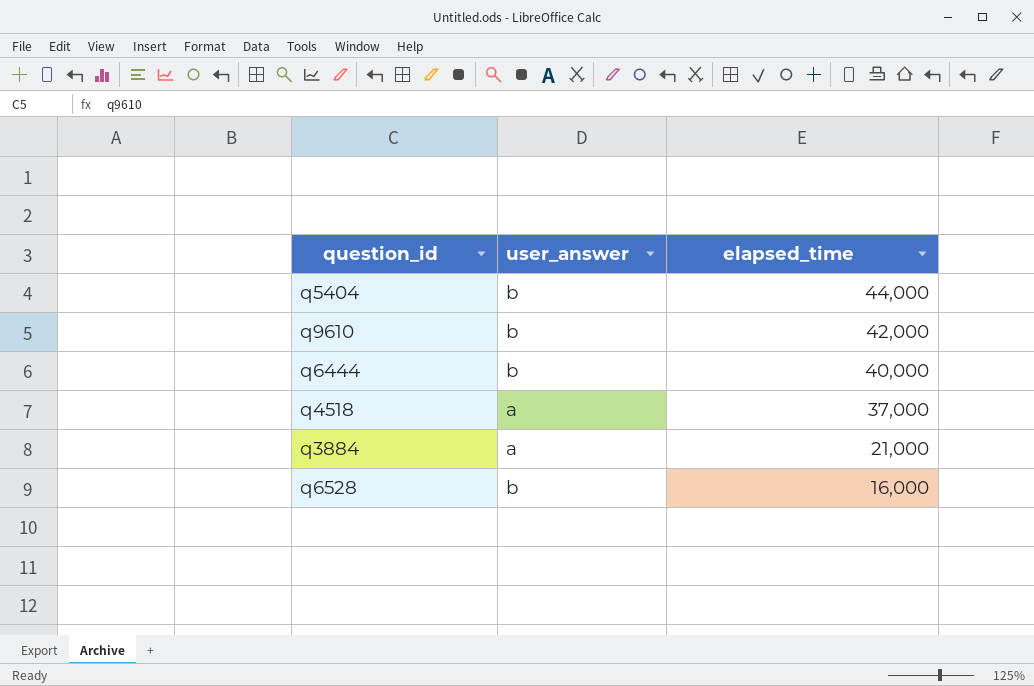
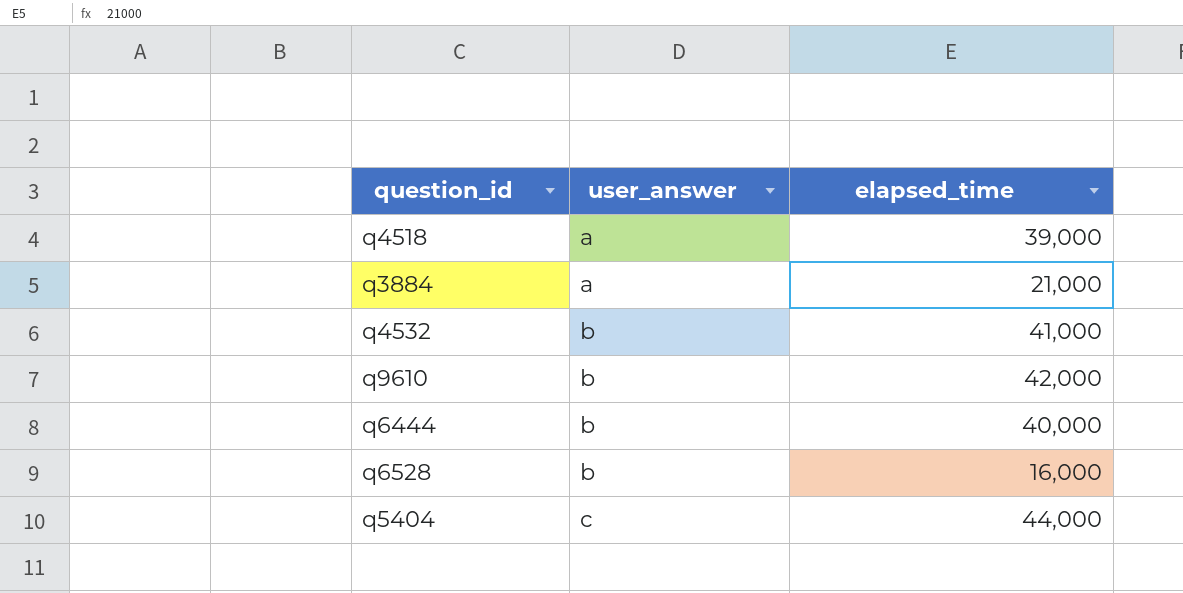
row order: elapsed_time descending -> user_answer ascending
q4518 | elapsed_time: 37,000 -> 39,000
row q4532: none -> b | 41,000
q5404 | user_answer: b -> c

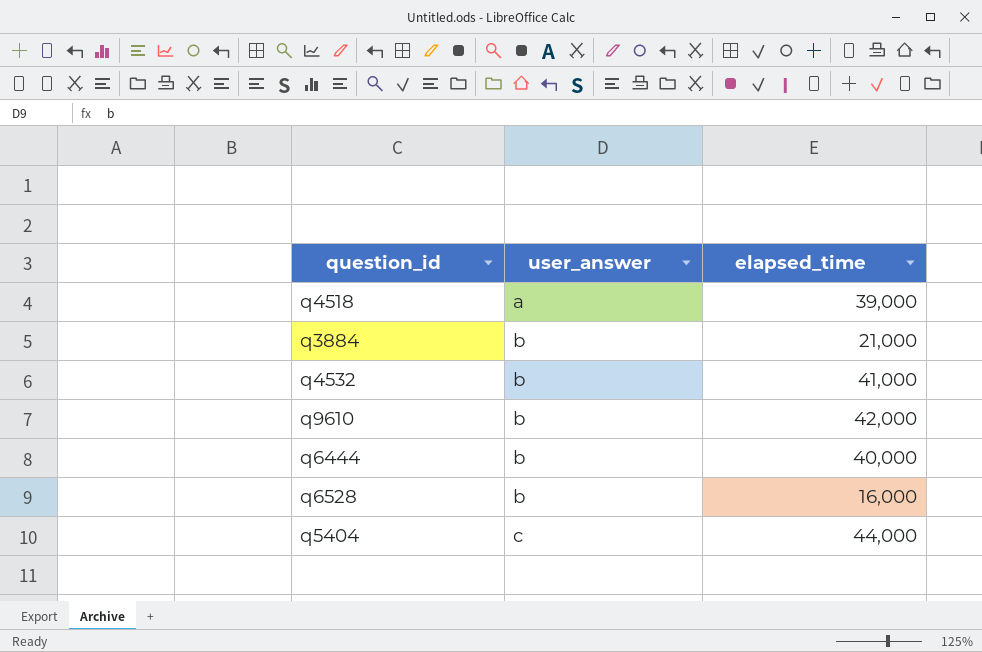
q3884 | user_answer: a -> b

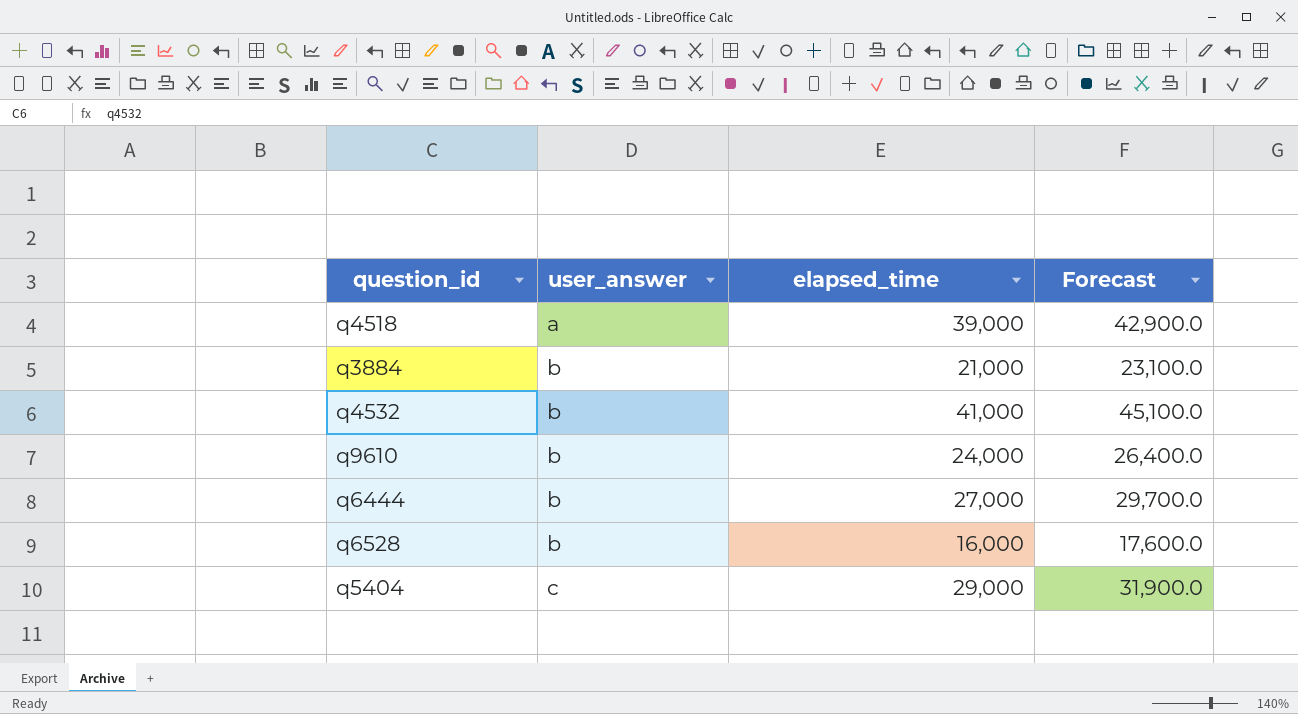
column Forecast | formula: none -> [elapsed_time] * 1.1
q9610 | elapsed_time: 42,000 -> 24,000
q6444 | elapsed_time: 40,000 -> 27,000
q5404 | elapsed_time: 44,000 -> 29,000

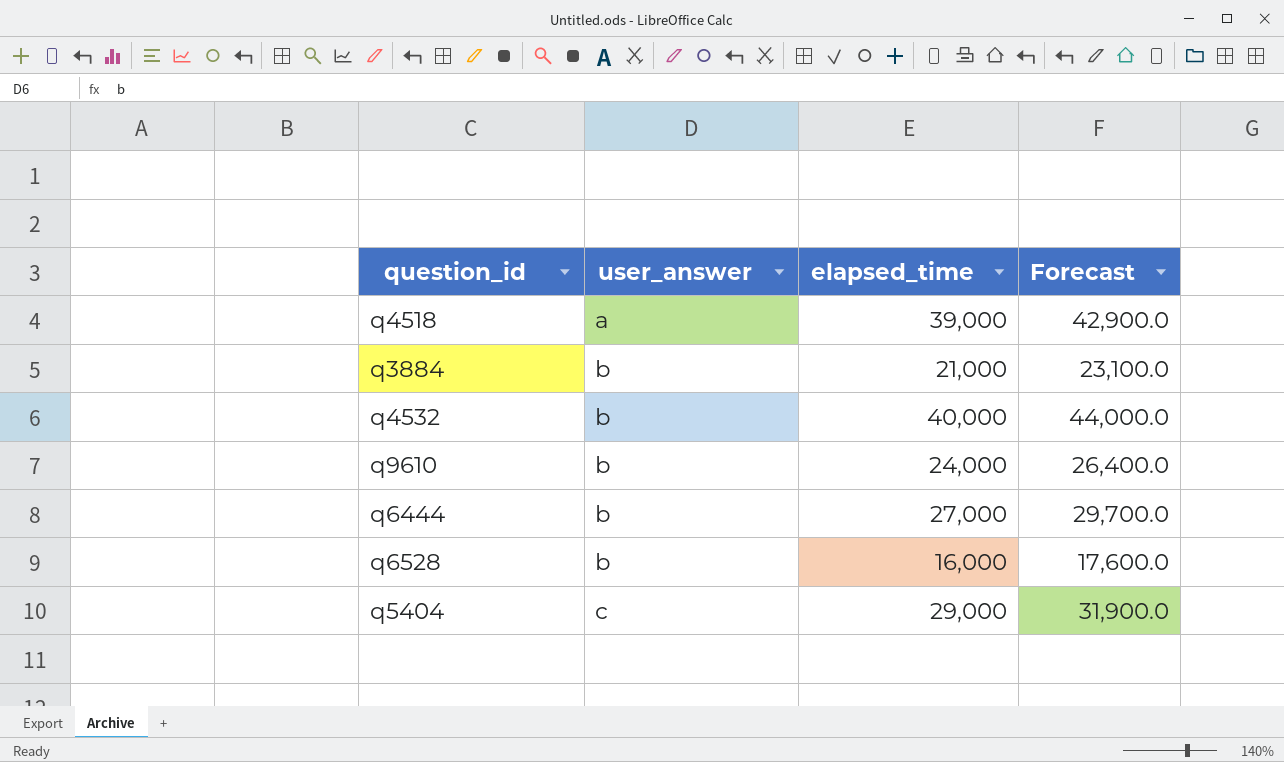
q4532 | elapsed_time: 41,000 -> 40,000
q4532 | Forecast: 45,100.0 -> 44,000.0

